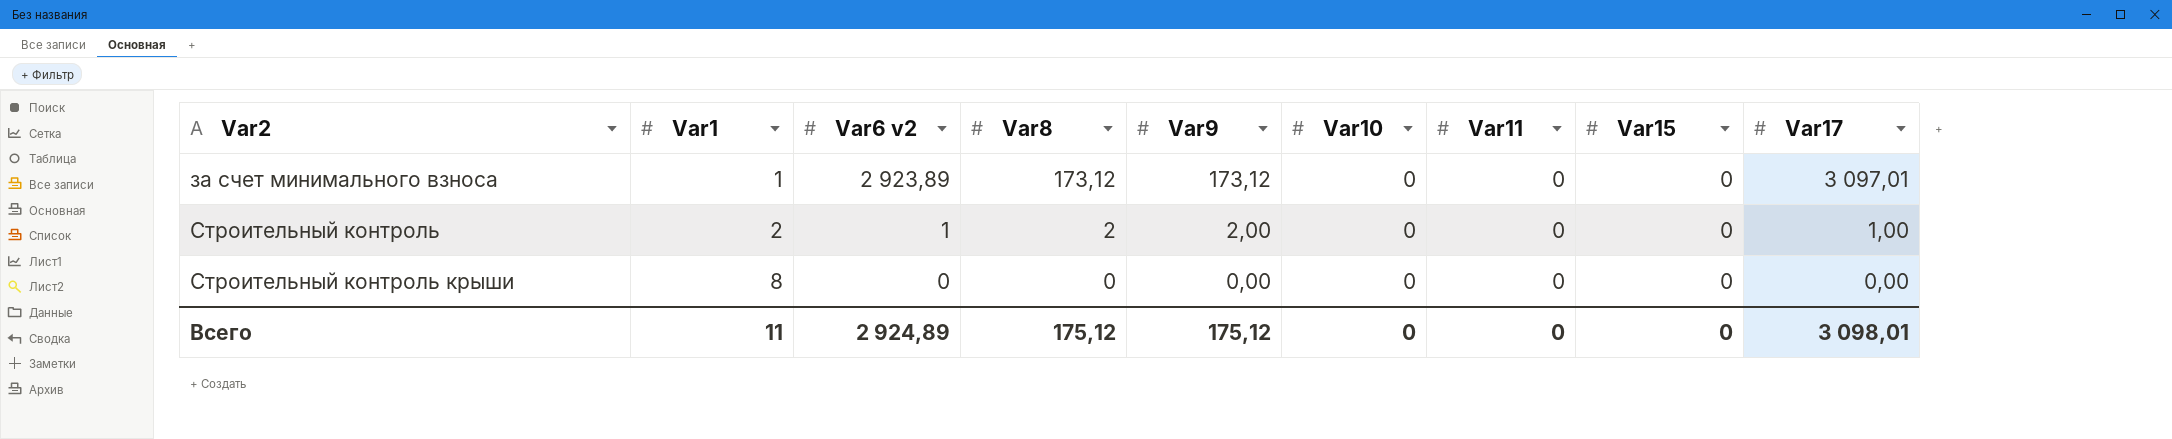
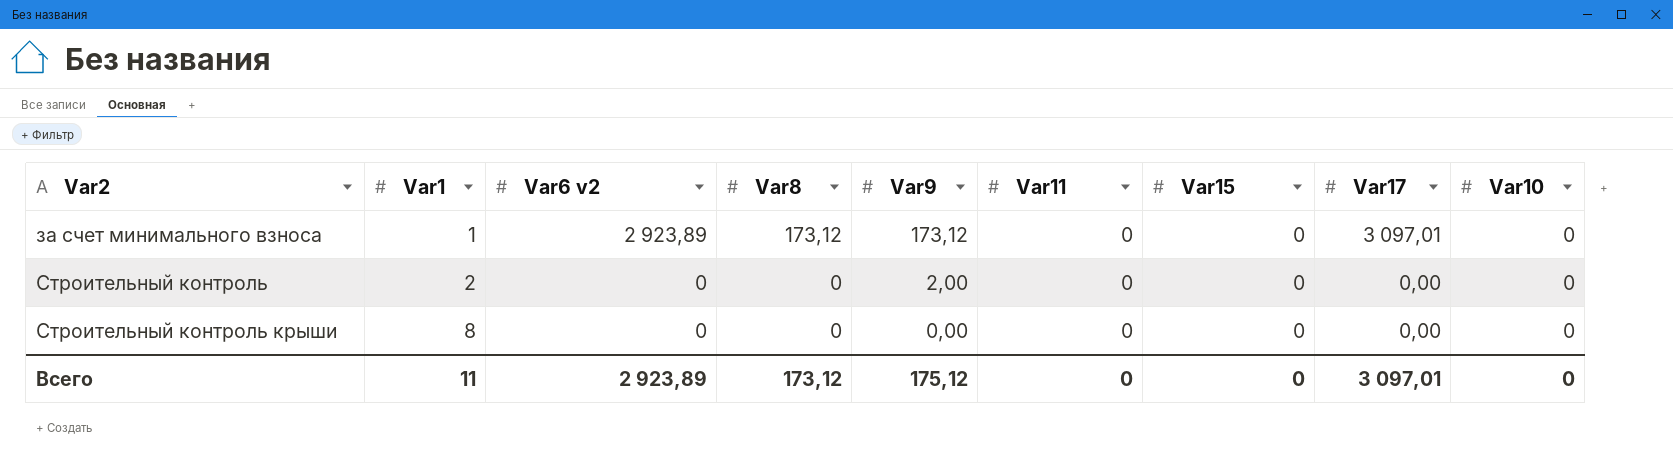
column Var10 | position: 6 -> 9
Строительный контроль | Var6 v2: 1 -> 0
Строительный контроль | Var8: 2 -> 0
Строительный контроль | Var17: 1,00 -> 0,00
Всего | Var6 v2: 2 924,89 -> 2 923,89
Всего | Var8: 175,12 -> 173,12
Всего | Var17: 3 098,01 -> 3 097,01

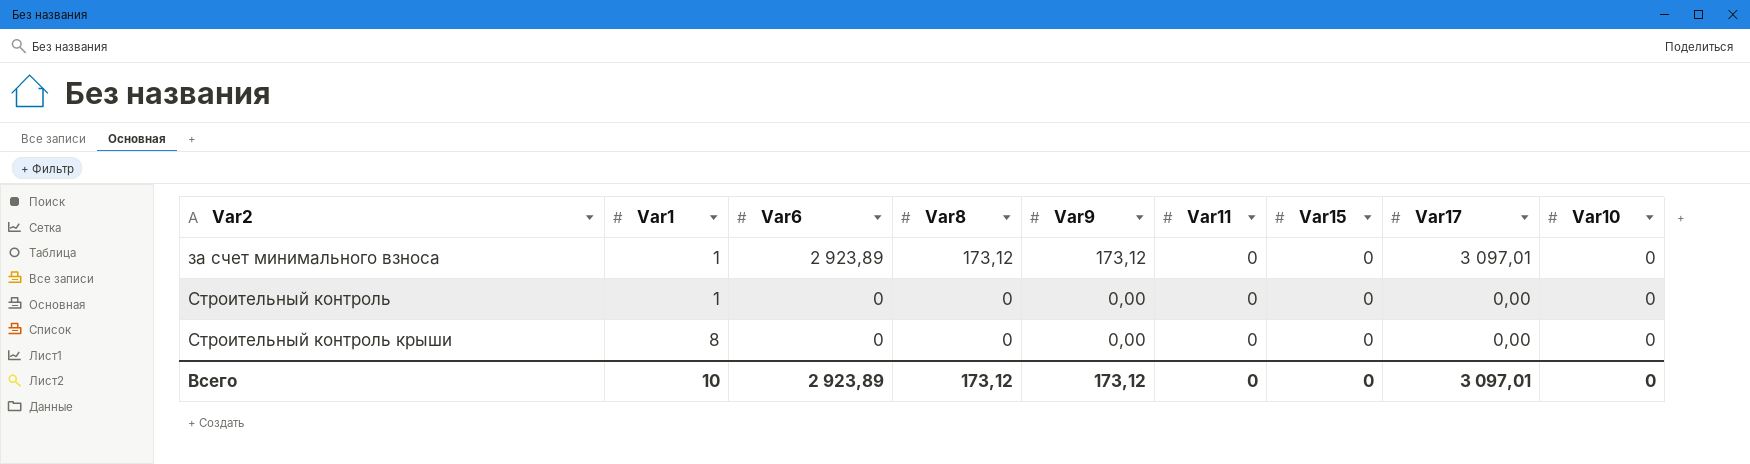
column name: Var6 v2 -> Var6
Строительный контроль | Var1: 2 -> 1
Строительный контроль | Var9: 2,00 -> 0,00
Всего | Var1: 11 -> 10
Всего | Var9: 175,12 -> 173,12

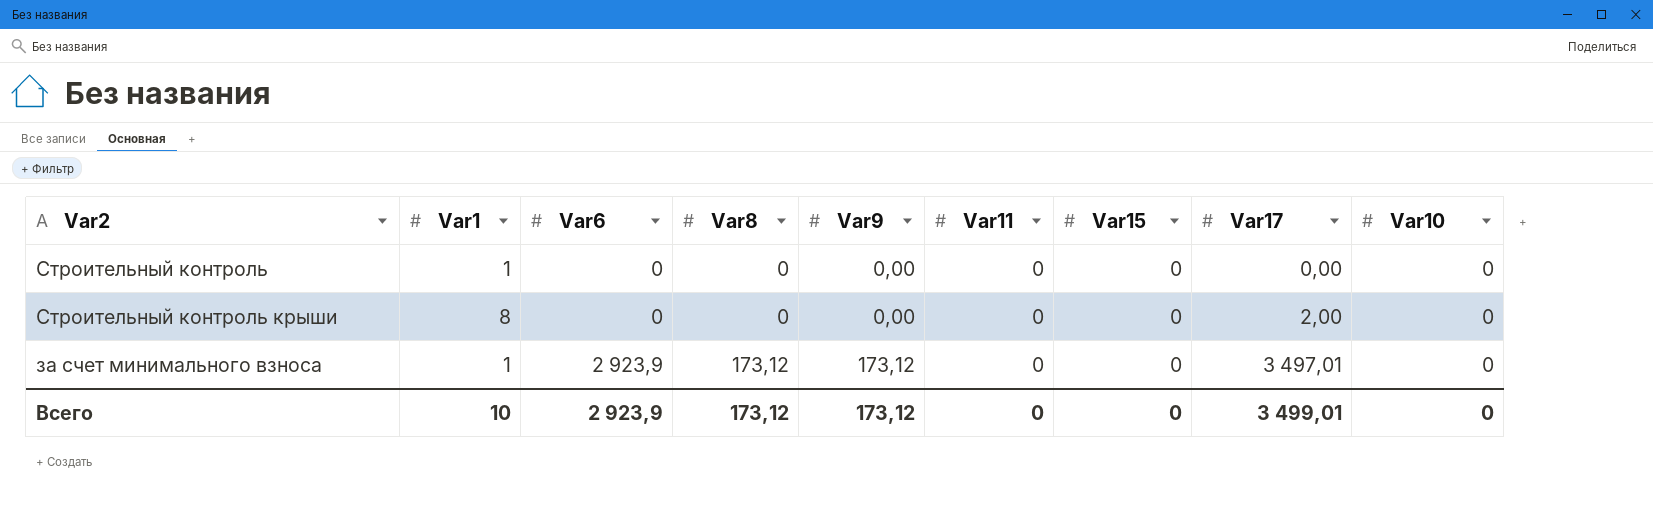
row order: Var2 ascending -> Var6 ascending
Строительный контроль крыши | Var17: 0,00 -> 2,00
за счет минимального взноса | Var6: 2 923,89 -> 2 923,9
за счет минимального взноса | Var17: 3 097,01 -> 3 497,01
Всего | Var6: 2 923,89 -> 2 923,9
Всего | Var17: 3 097,01 -> 3 499,01

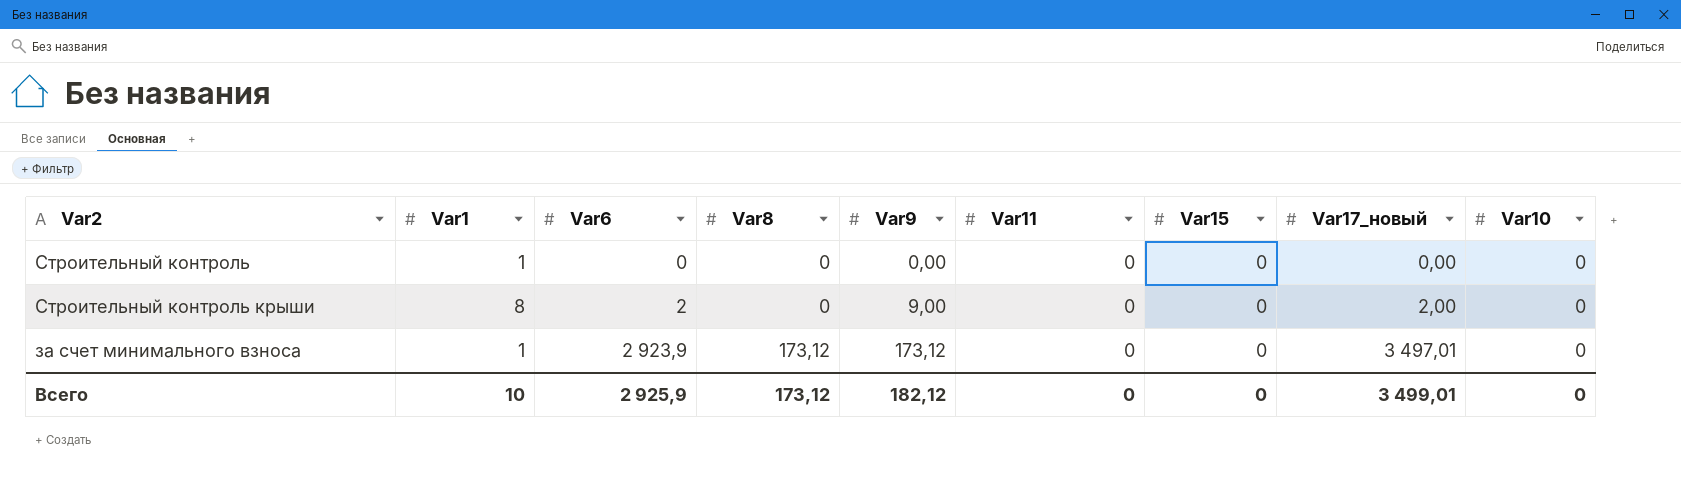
column name: Var17 -> Var17_новый
Строительный контроль крыши | Var6: 0 -> 2
Строительный контроль крыши | Var9: 0,00 -> 9,00
Всего | Var6: 2 923,9 -> 2 925,9
Всего | Var9: 173,12 -> 182,12

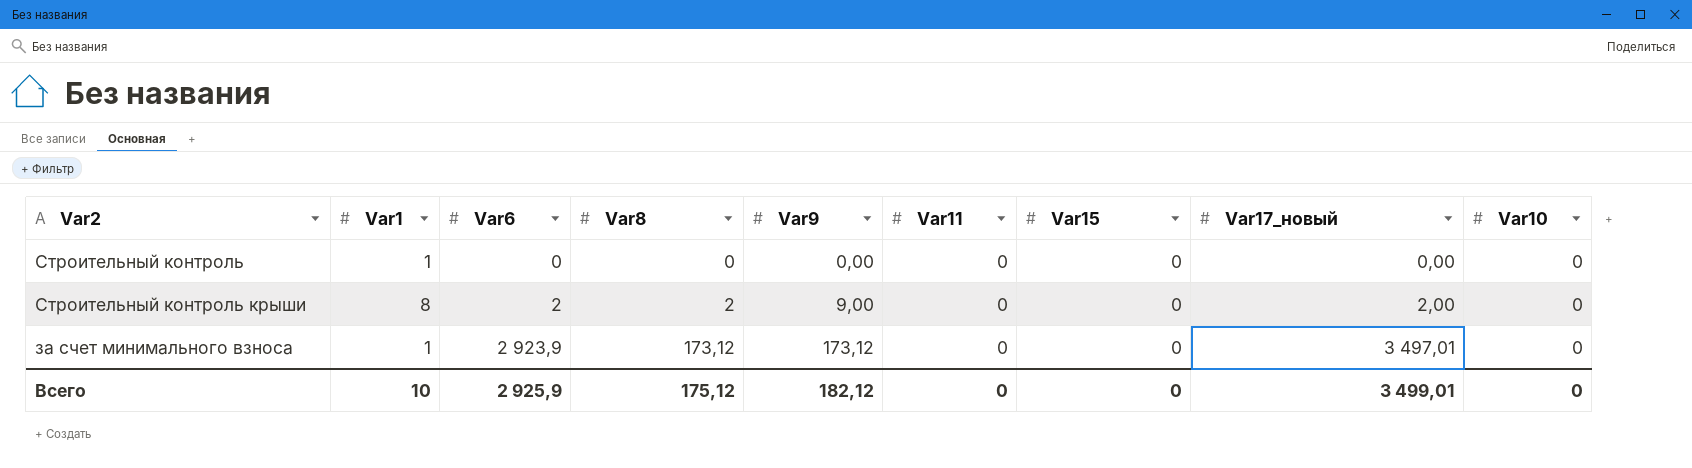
Строительный контроль крыши | Var8: 0 -> 2
Всего | Var8: 173,12 -> 175,12

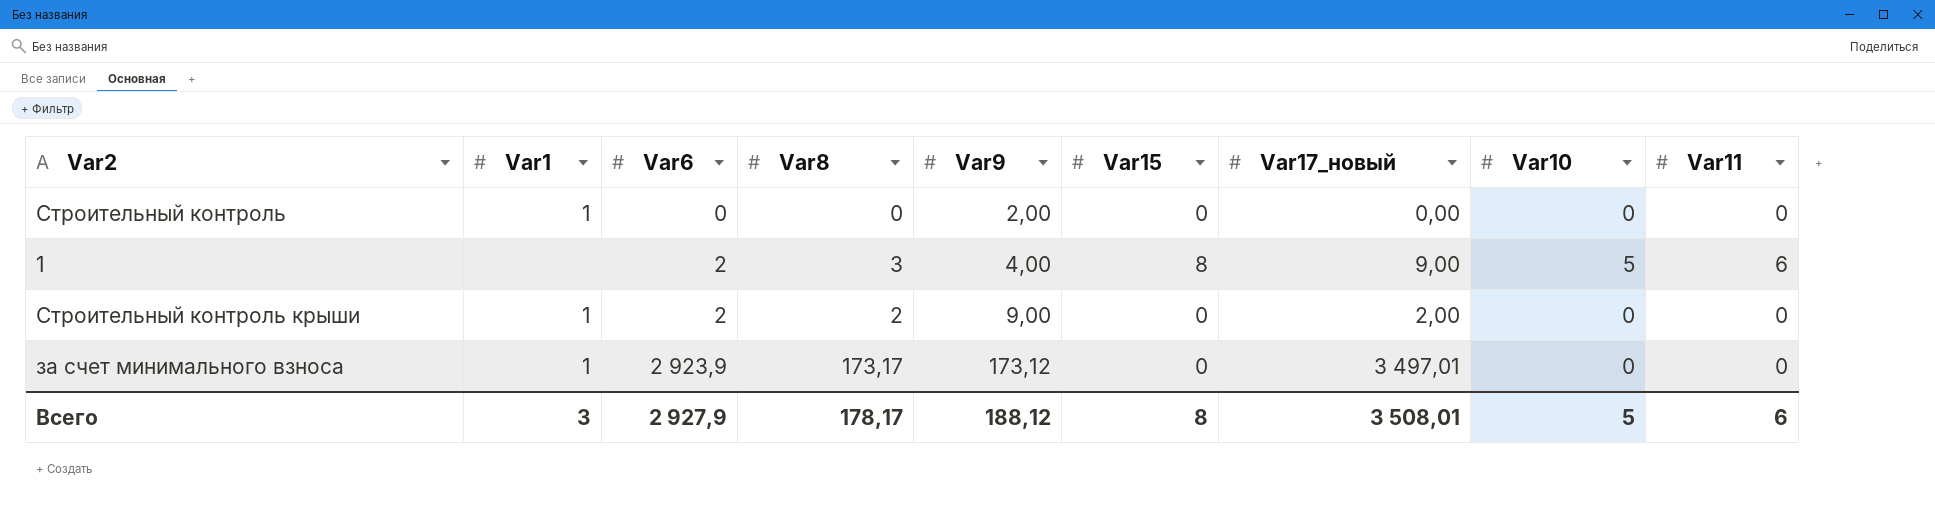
column Var11 | position: 6 -> 9
Строительный контроль | Var9: 0,00 -> 2,00
row 1: none -> none | 2 | 3 | 4,00 | 8 | 9,00 | 5 | 6
Строительный контроль крыши | Var1: 8 -> 1
за счет минимального взноса | Var8: 173,12 -> 173,17
Всего | Var1: 10 -> 3
Всего | Var6: 2 925,9 -> 2 927,9
Всего | Var8: 175,12 -> 178,17
Всего | Var9: 182,12 -> 188,12
Всего | Var15: 0 -> 8
Всего | Var17_новый: 3 499,01 -> 3 508,01
Всего | Var10: 0 -> 5
Всего | Var11: 0 -> 6

